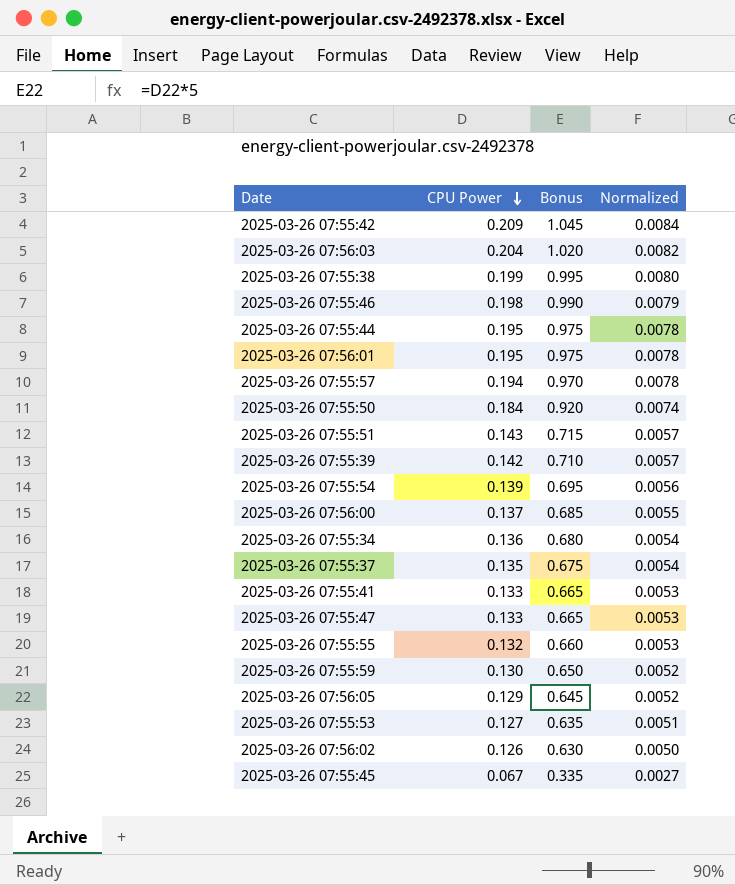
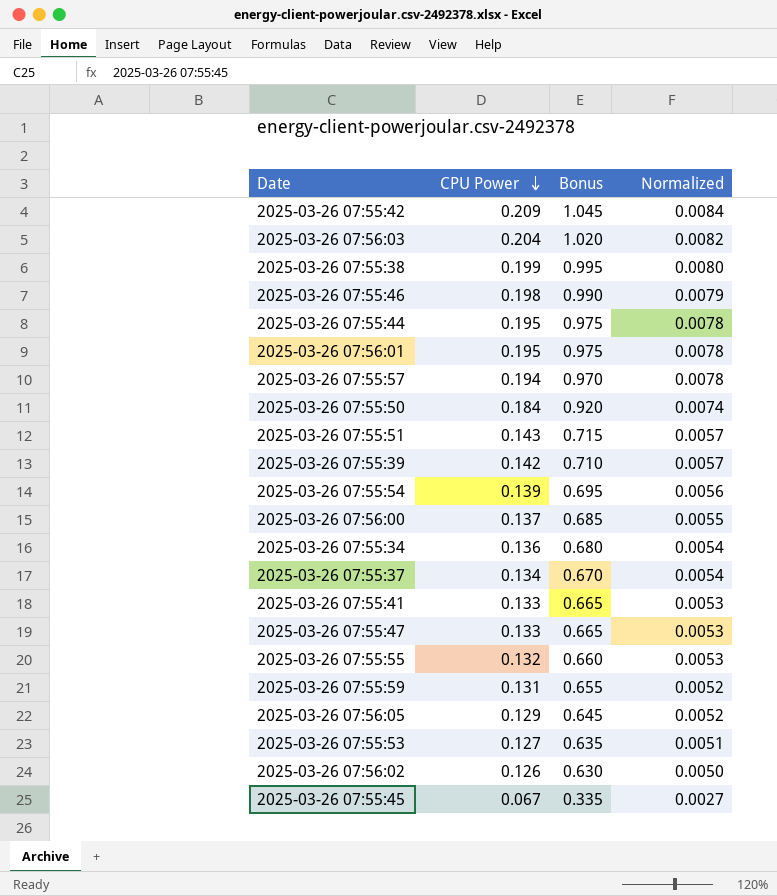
2025-03-26 07:55:37 | CPU Power: 0.135 -> 0.134
2025-03-26 07:55:37 | Bonus: 0.675 -> 0.670
2025-03-26 07:55:59 | CPU Power: 0.130 -> 0.131
2025-03-26 07:55:59 | Bonus: 0.650 -> 0.655

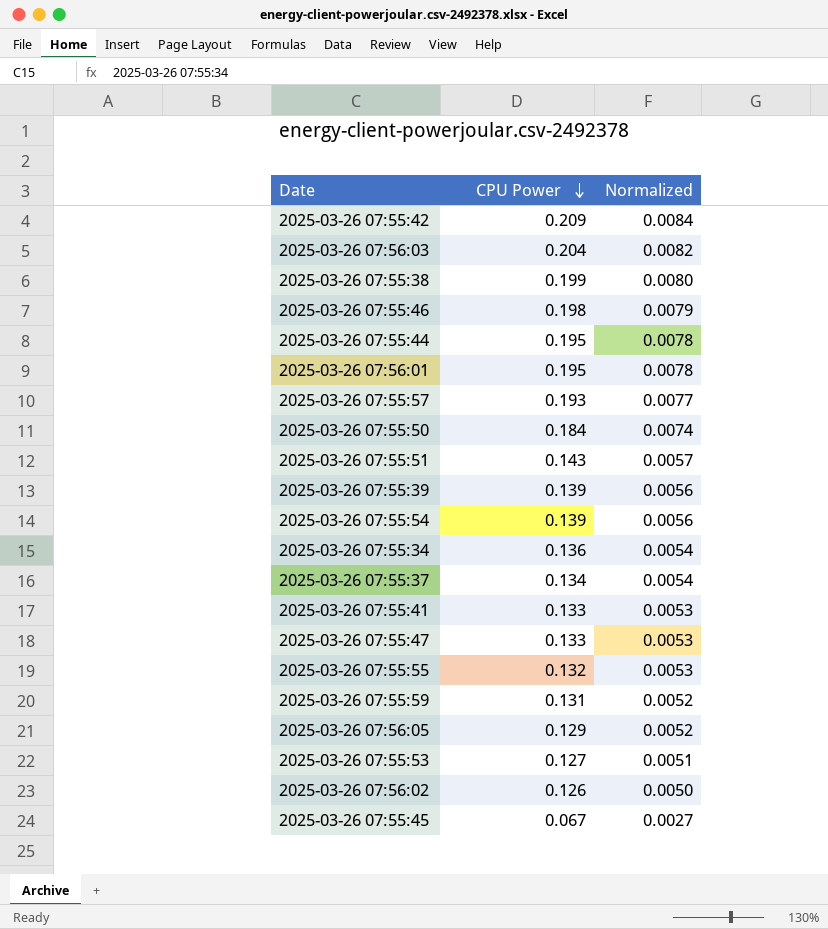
column Bonus | formula: [CPU Power] * 5 -> none
row 2025-03-26 07:56:00: 0.137 | 0.685 | 0.0055 -> none
2025-03-26 07:55:57 | CPU Power: 0.194 -> 0.193
2025-03-26 07:55:57 | Normalized: 0.0078 -> 0.0077
2025-03-26 07:55:39 | CPU Power: 0.142 -> 0.139
2025-03-26 07:55:39 | Normalized: 0.0057 -> 0.0056

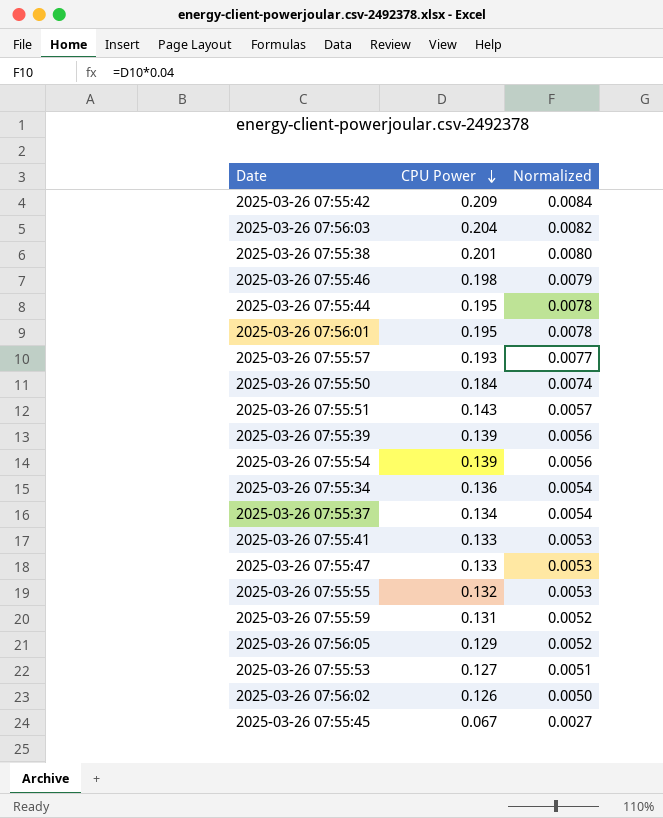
2025-03-26 07:55:38 | CPU Power: 0.199 -> 0.201

